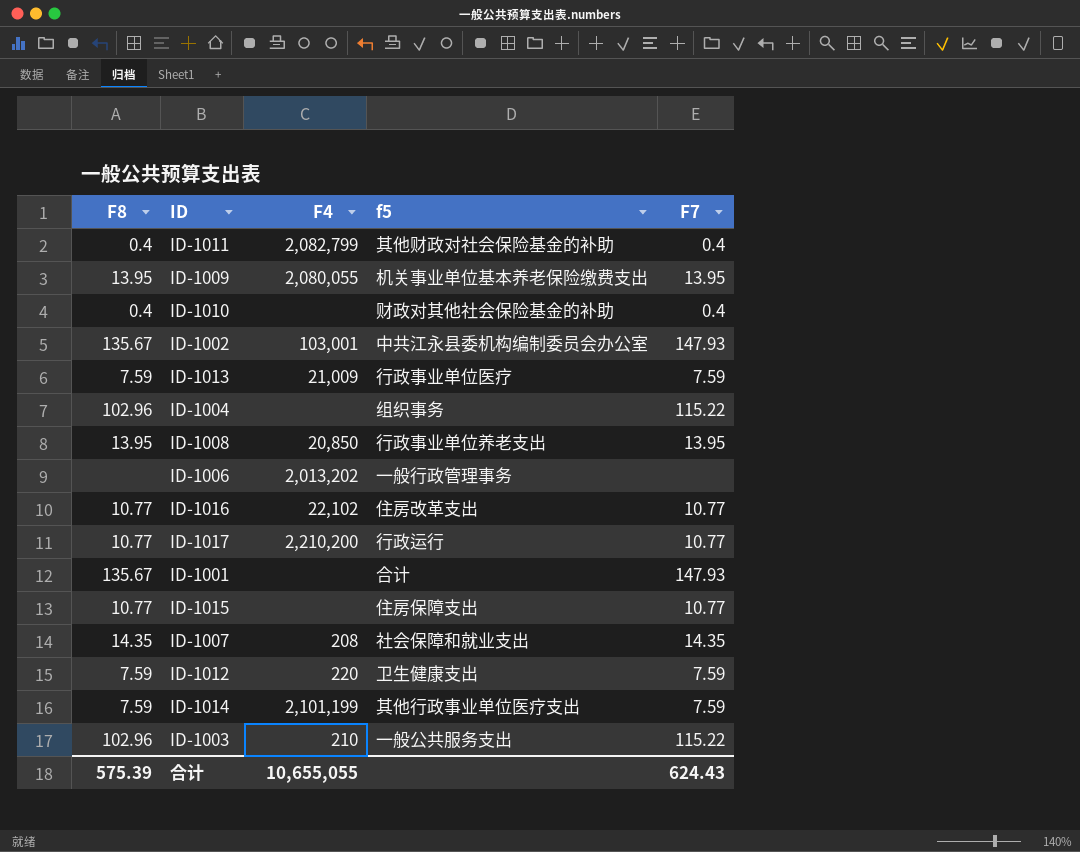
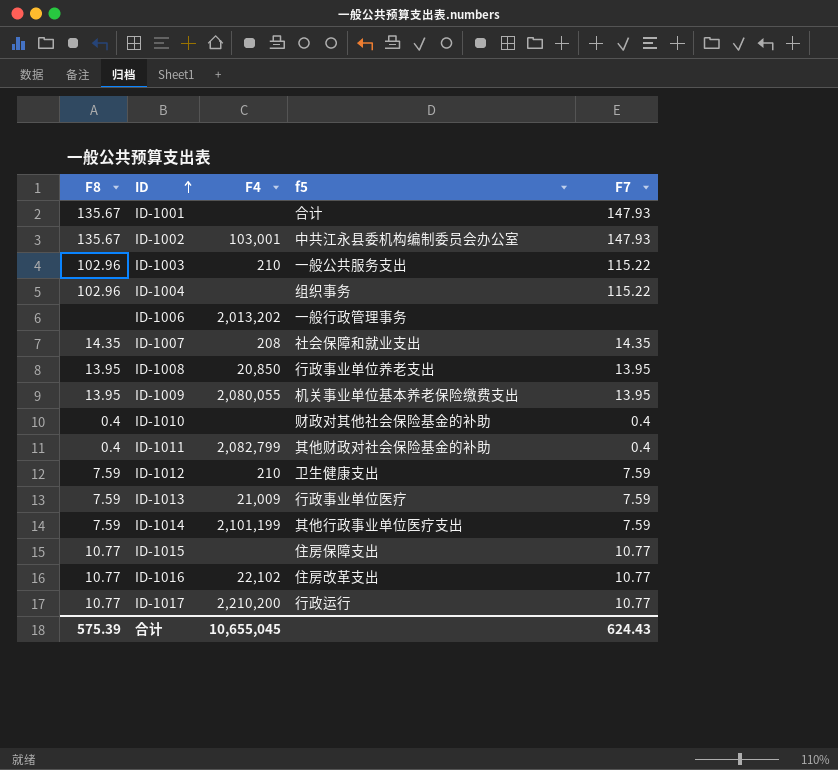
row order: none -> ID ascending
ID-1012 | F4: 220 -> 210
合计 | F4: 10,655,055 -> 10,655,045

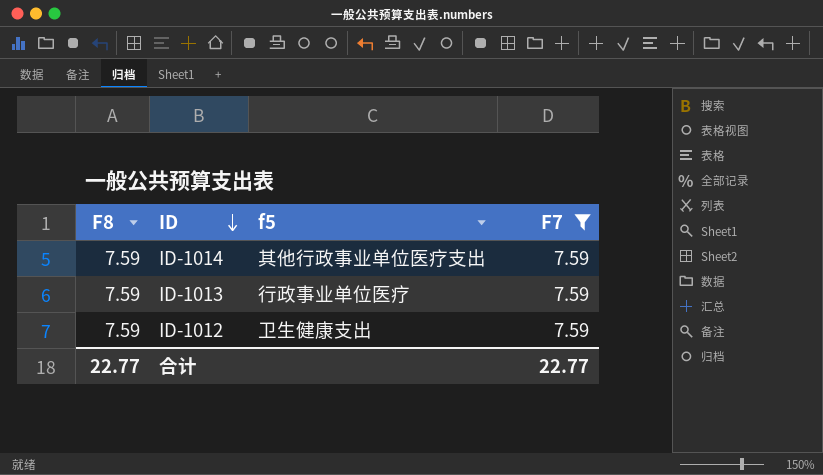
filter: none -> F7 = 7.59
row order: ID ascending -> ID descending
column F4 | position: 3 -> none
合计 | F8: 575.39 -> 22.77
合计 | F7: 624.43 -> 22.77

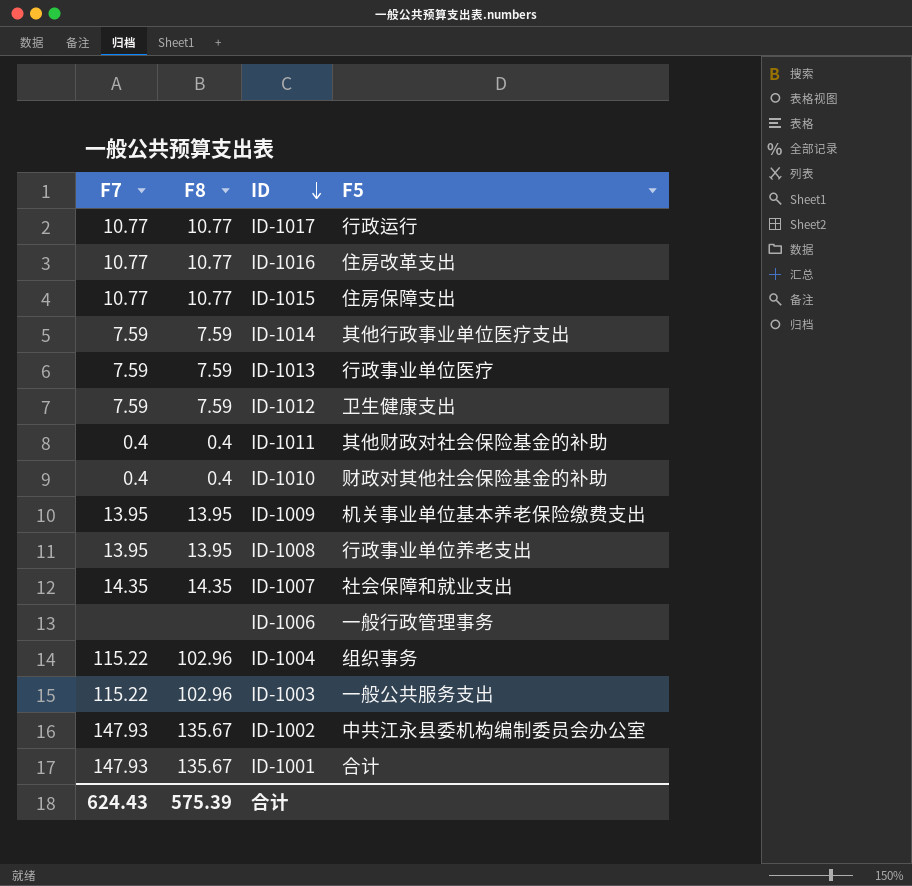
filter: F7 = 7.59 -> none
column F7 | position: 4 -> 1
column name: f5 -> F5
合计 | F7: 22.77 -> 624.43
合计 | F8: 22.77 -> 575.39

